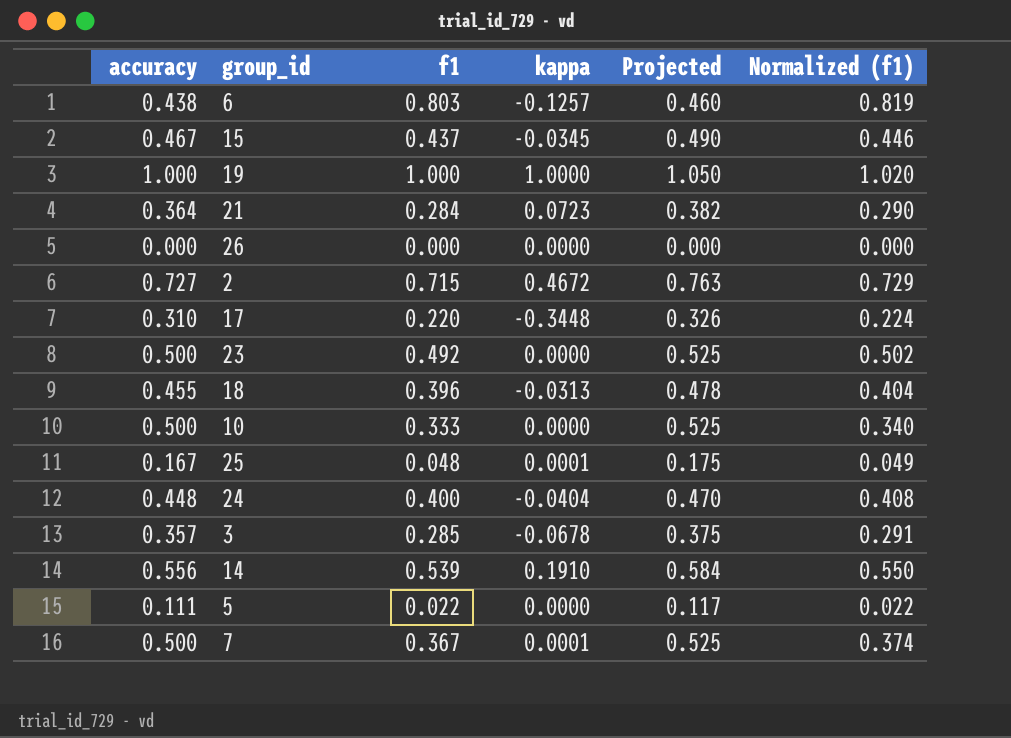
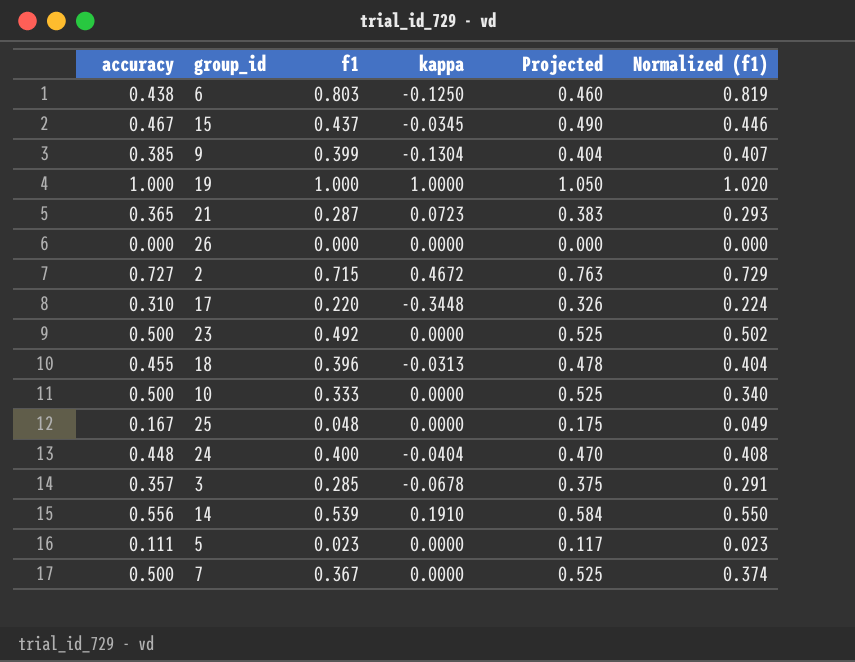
6 | kappa: -0.1257 -> -0.1250
row 9: none -> 0.385 | 0.399 | -0.1304 | 0.404 | 0.407
21 | accuracy: 0.364 -> 0.365
21 | f1: 0.284 -> 0.287
21 | Projected: 0.382 -> 0.383
21 | Normalized (f1): 0.290 -> 0.293
25 | kappa: 0.0001 -> 0.0000
5 | f1: 0.022 -> 0.023
5 | Normalized (f1): 0.022 -> 0.023
7 | kappa: 0.0001 -> 0.0000

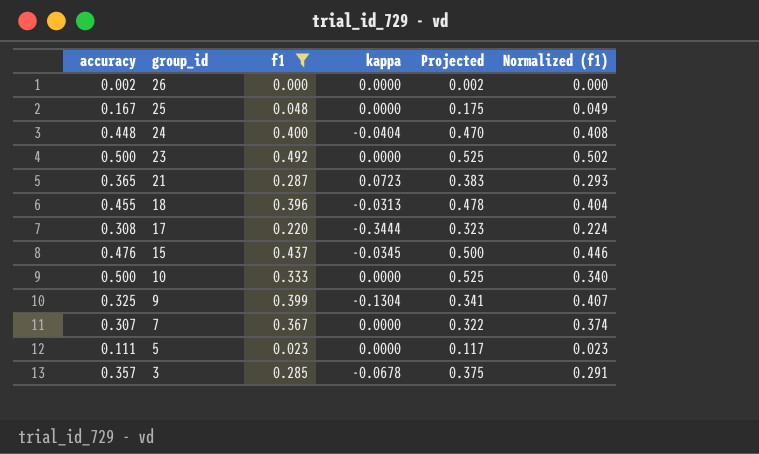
filter: none -> f1 <= 0.492
row order: none -> group_id descending
26 | accuracy: 0.000 -> 0.002
26 | Projected: 0.000 -> 0.002
17 | accuracy: 0.310 -> 0.308
17 | kappa: -0.3448 -> -0.3444
17 | Projected: 0.326 -> 0.323
15 | accuracy: 0.467 -> 0.476
15 | Projected: 0.490 -> 0.500
9 | accuracy: 0.385 -> 0.325
9 | Projected: 0.404 -> 0.341
7 | accuracy: 0.500 -> 0.307
7 | Projected: 0.525 -> 0.322

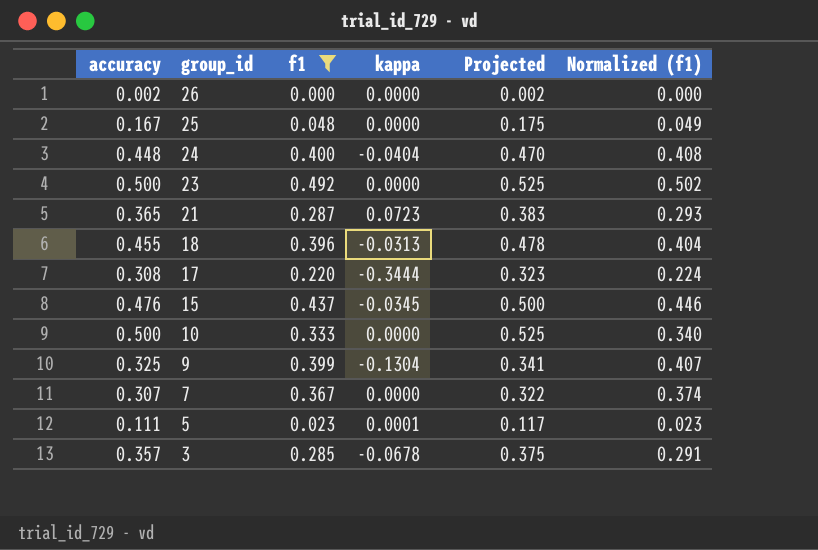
5 | kappa: 0.0000 -> 0.0001

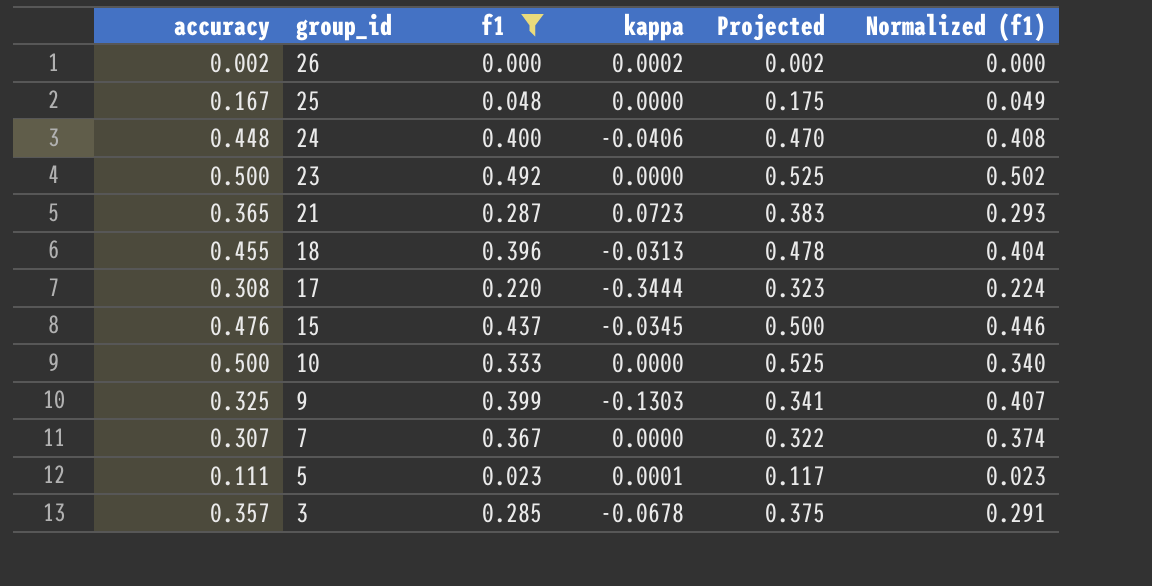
26 | kappa: 0.0000 -> 0.0002
24 | kappa: -0.0404 -> -0.0406
9 | kappa: -0.1304 -> -0.1303

